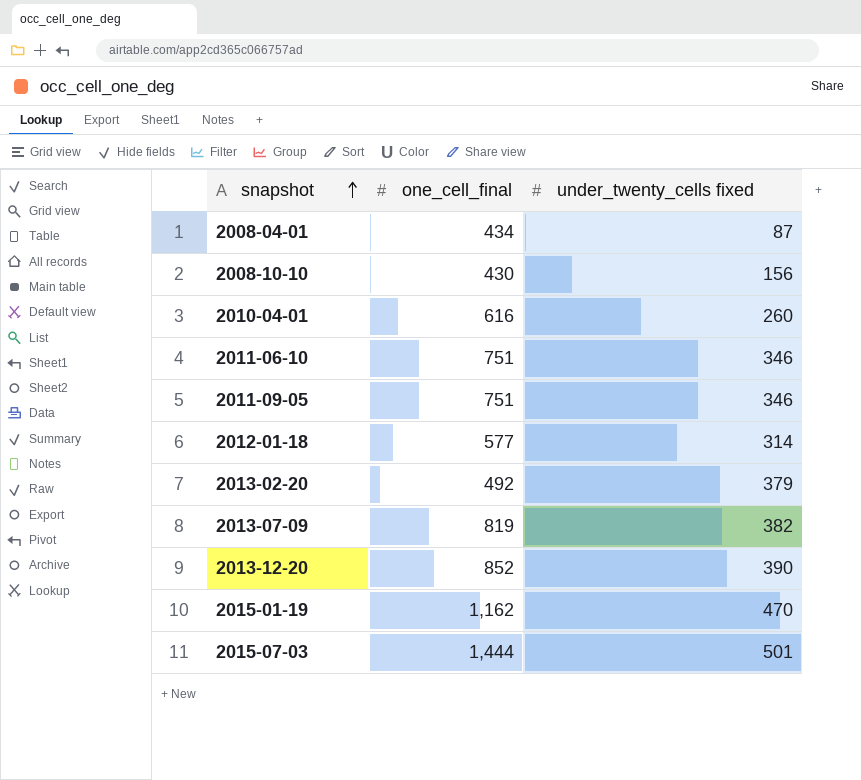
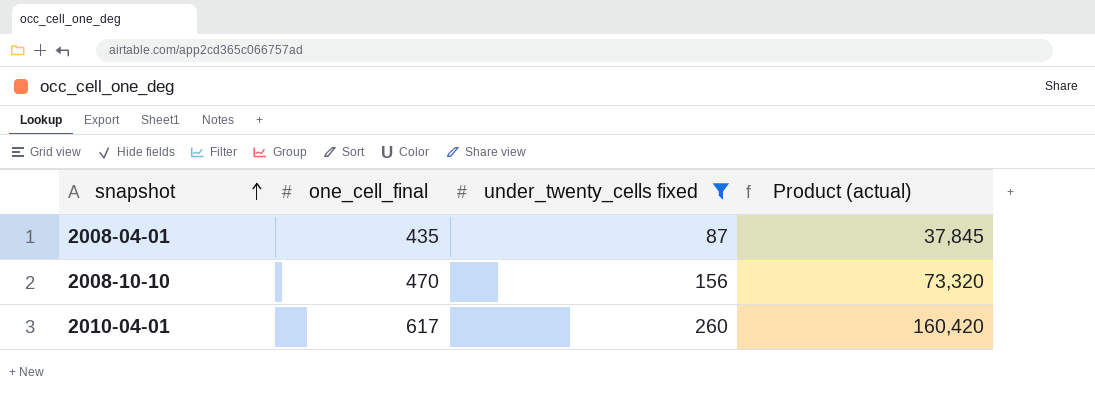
filter: none -> under_twenty_cells fixed <= 260
column Product (actual) | formula: none -> [one_cell_final] * [under_twenty_cells fixed]
2008-04-01 | one_cell_final: 434 -> 435
2008-10-10 | one_cell_final: 430 -> 470
2010-04-01 | one_cell_final: 616 -> 617

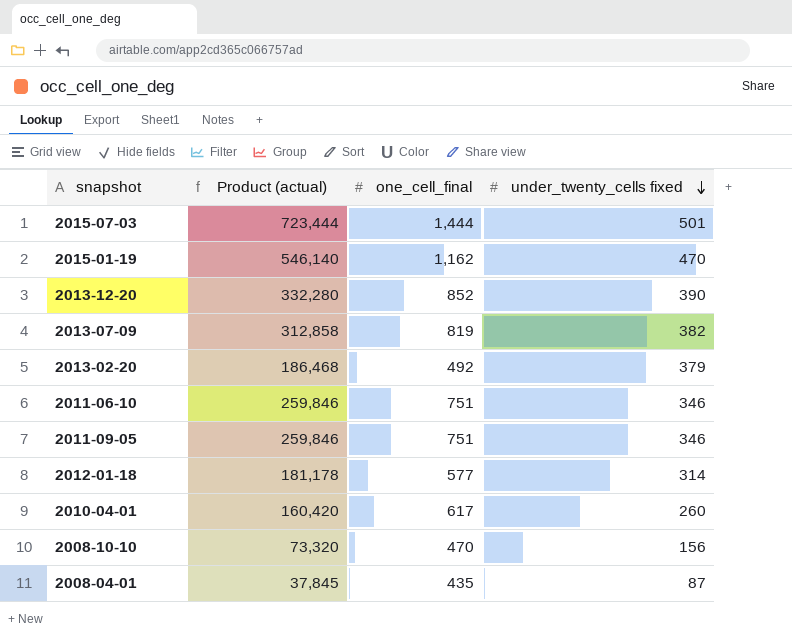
filter: under_twenty_cells fixed <= 260 -> none
row order: snapshot ascending -> under_twenty_cells fixed descending
column Product (actual) | position: 4 -> 2

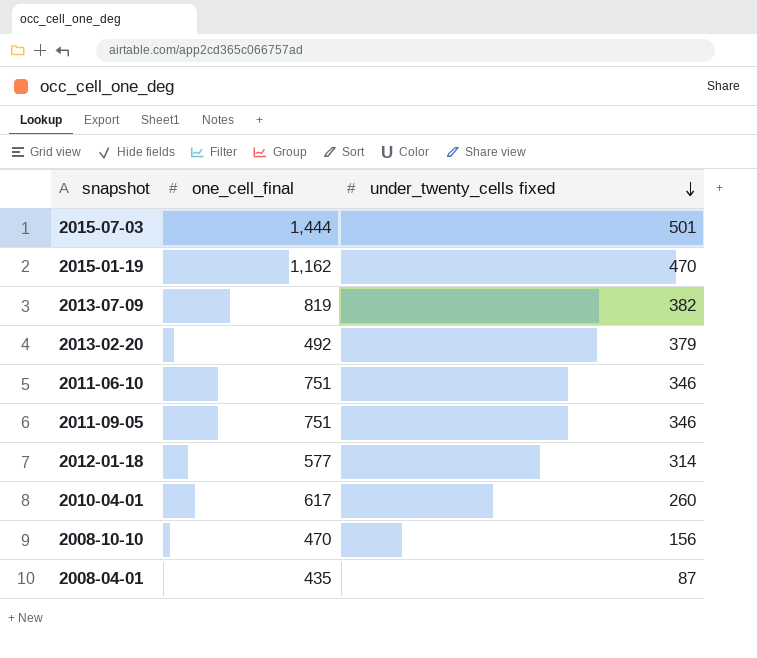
column Product (actual) | formula: [one_cell_final] * [under_twenty_cells fixed] -> none
row 2013-12-20: 332,280 | 852 | 390 -> none

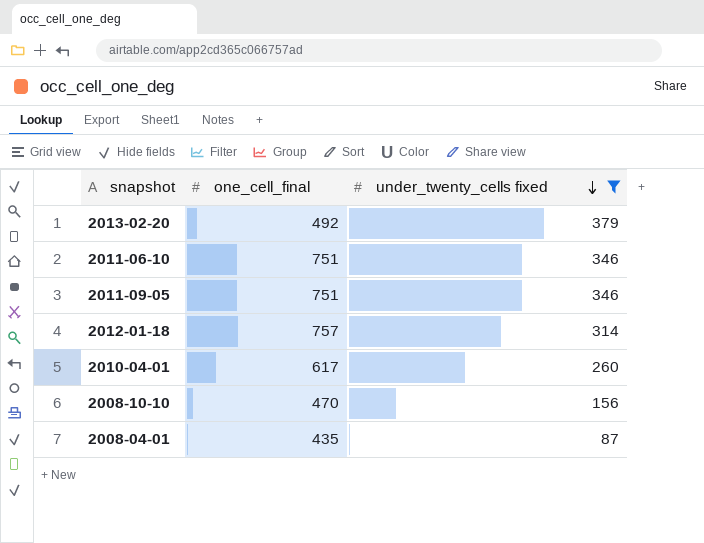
filter: none -> under_twenty_cells fixed <= 379
2012-01-18 | one_cell_final: 577 -> 757

